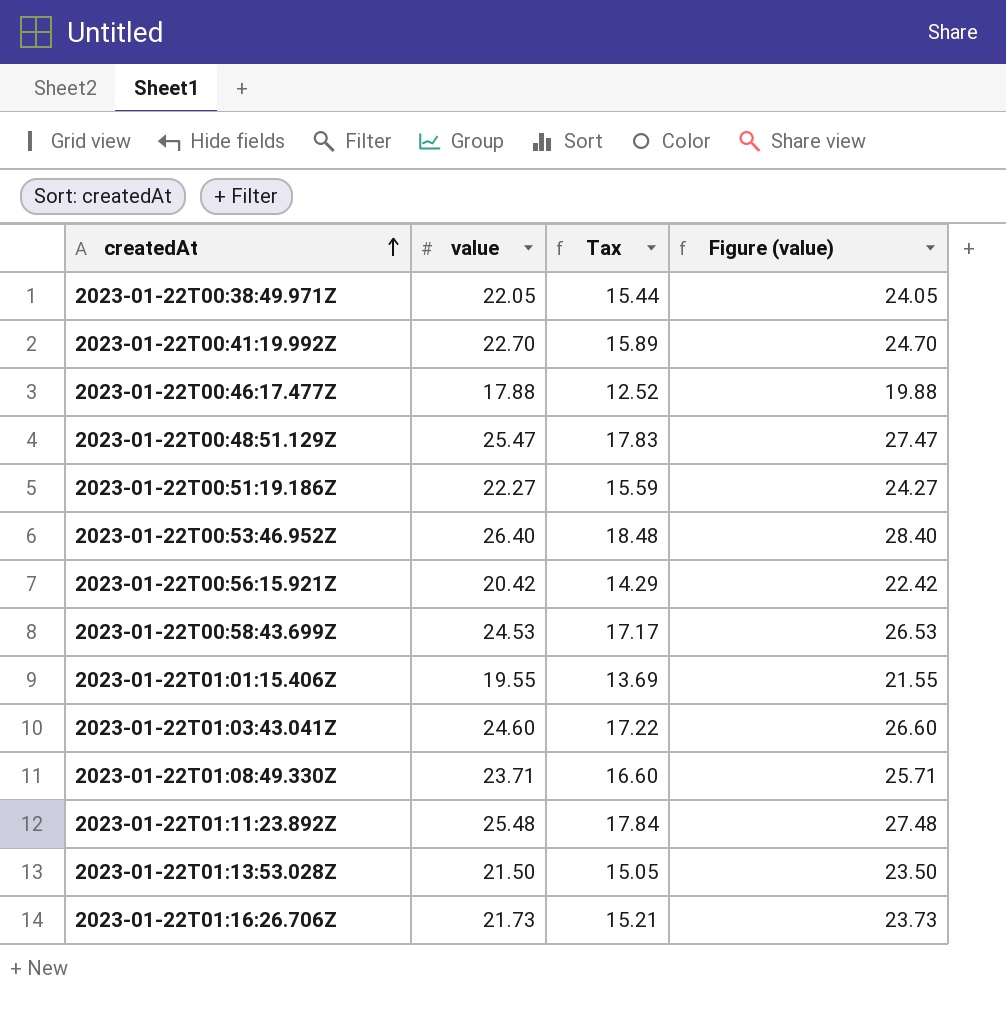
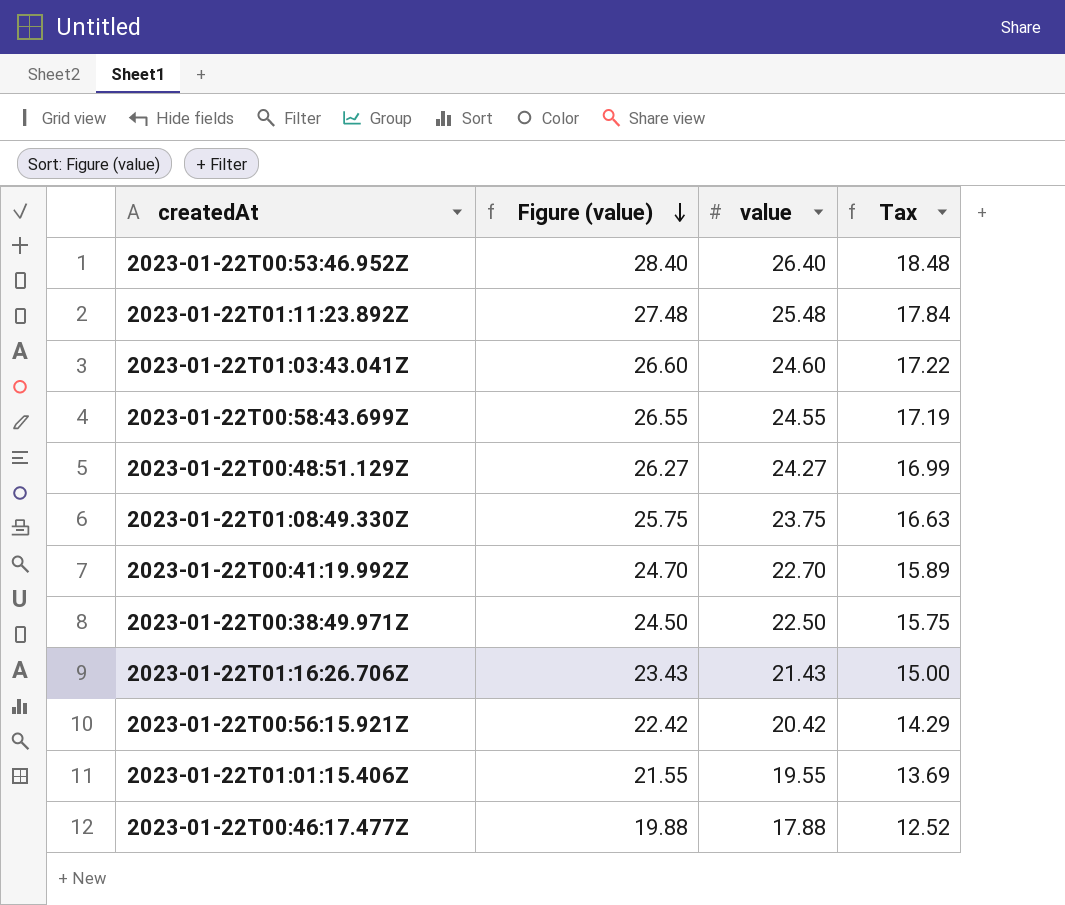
row order: createdAt ascending -> Figure (value) descending
column Figure (value) | position: 4 -> 2
row 2023-01-22T00:51:19.186Z: 22.27 | 15.59 | 24.27 -> none
row 2023-01-22T01:13:53.028Z: 21.50 | 15.05 | 23.50 -> none
2023-01-22T00:58:43.699Z | Figure (value): 26.53 -> 26.55
2023-01-22T00:58:43.699Z | value: 24.53 -> 24.55
2023-01-22T00:58:43.699Z | Tax: 17.17 -> 17.19
2023-01-22T00:48:51.129Z | Figure (value): 27.47 -> 26.27
2023-01-22T00:48:51.129Z | value: 25.47 -> 24.27
2023-01-22T00:48:51.129Z | Tax: 17.83 -> 16.99
2023-01-22T01:08:49.330Z | Figure (value): 25.71 -> 25.75
2023-01-22T01:08:49.330Z | value: 23.71 -> 23.75
2023-01-22T01:08:49.330Z | Tax: 16.60 -> 16.63
2023-01-22T00:38:49.971Z | Figure (value): 24.05 -> 24.50
2023-01-22T00:38:49.971Z | value: 22.05 -> 22.50
2023-01-22T00:38:49.971Z | Tax: 15.44 -> 15.75
2023-01-22T01:16:26.706Z | Figure (value): 23.73 -> 23.43
2023-01-22T01:16:26.706Z | value: 21.73 -> 21.43
2023-01-22T01:16:26.706Z | Tax: 15.21 -> 15.00

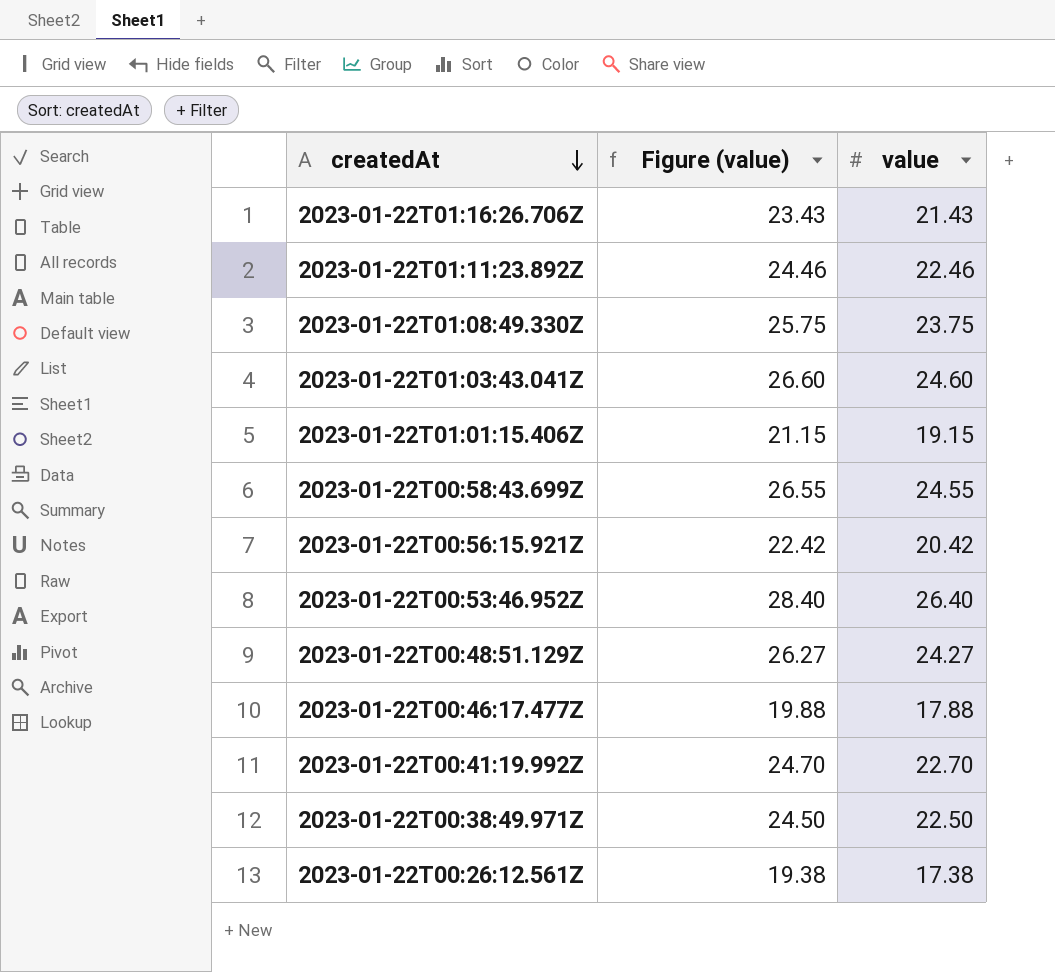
row order: Figure (value) descending -> createdAt descending
column Tax | formula: [value] * 0.7 -> none
2023-01-22T01:11:23.892Z | Figure (value): 27.48 -> 24.46
2023-01-22T01:11:23.892Z | value: 25.48 -> 22.46
2023-01-22T01:01:15.406Z | Figure (value): 21.55 -> 21.15
2023-01-22T01:01:15.406Z | value: 19.55 -> 19.15
row 2023-01-22T00:26:12.561Z: none -> 19.38 | 17.38

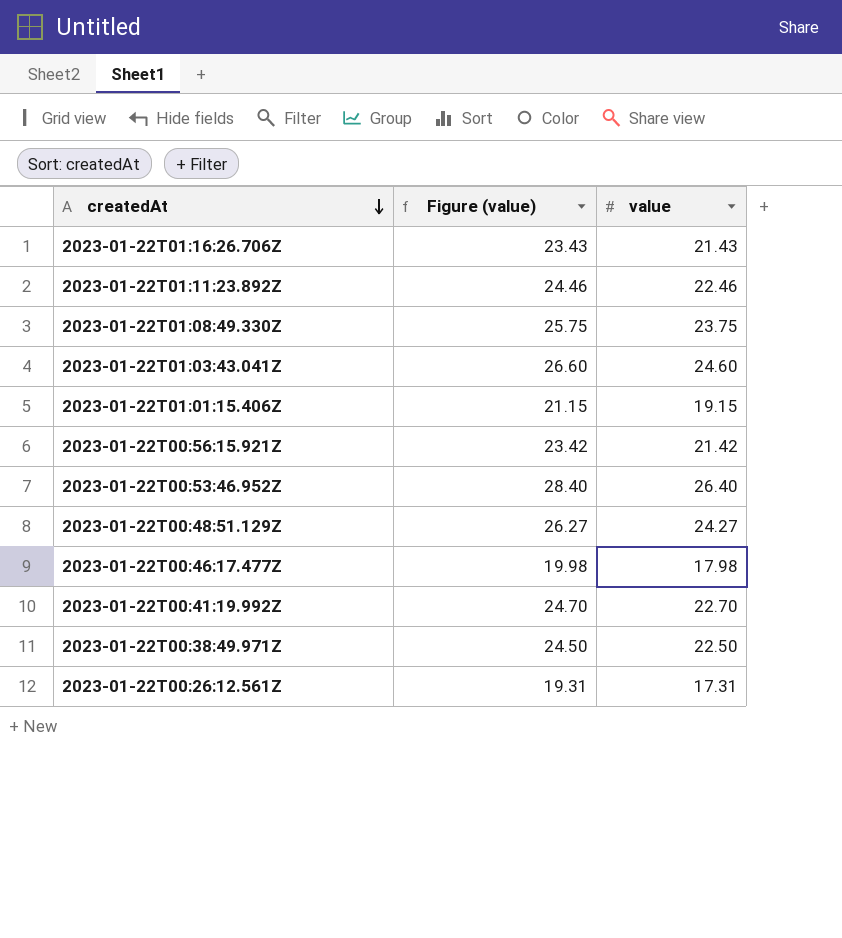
row 2023-01-22T00:58:43.699Z: 26.55 | 24.55 -> none
2023-01-22T00:56:15.921Z | Figure (value): 22.42 -> 23.42
2023-01-22T00:56:15.921Z | value: 20.42 -> 21.42
2023-01-22T00:46:17.477Z | Figure (value): 19.88 -> 19.98
2023-01-22T00:46:17.477Z | value: 17.88 -> 17.98
2023-01-22T00:26:12.561Z | Figure (value): 19.38 -> 19.31
2023-01-22T00:26:12.561Z | value: 17.38 -> 17.31

